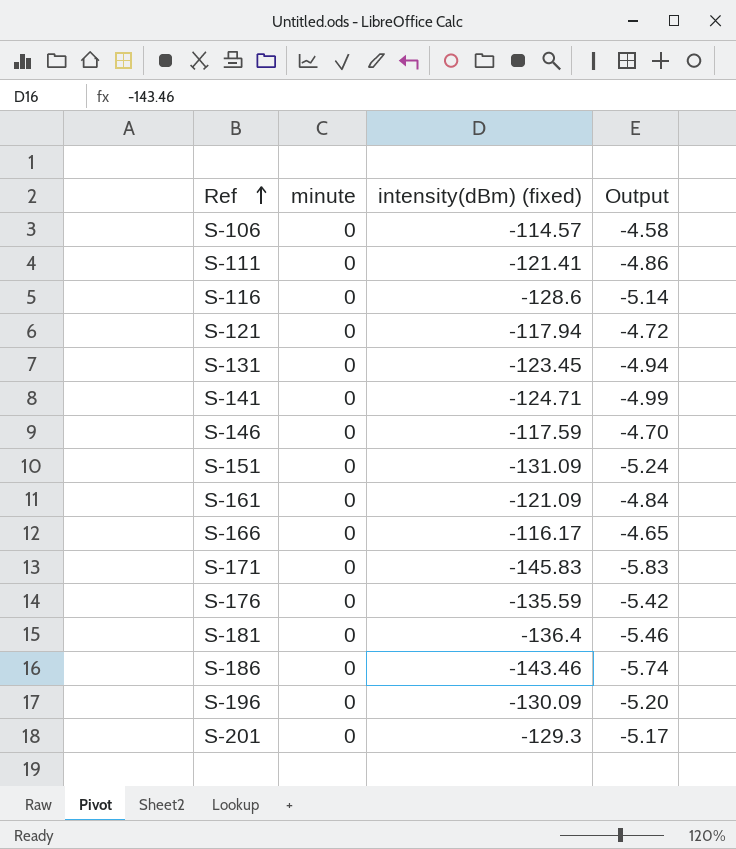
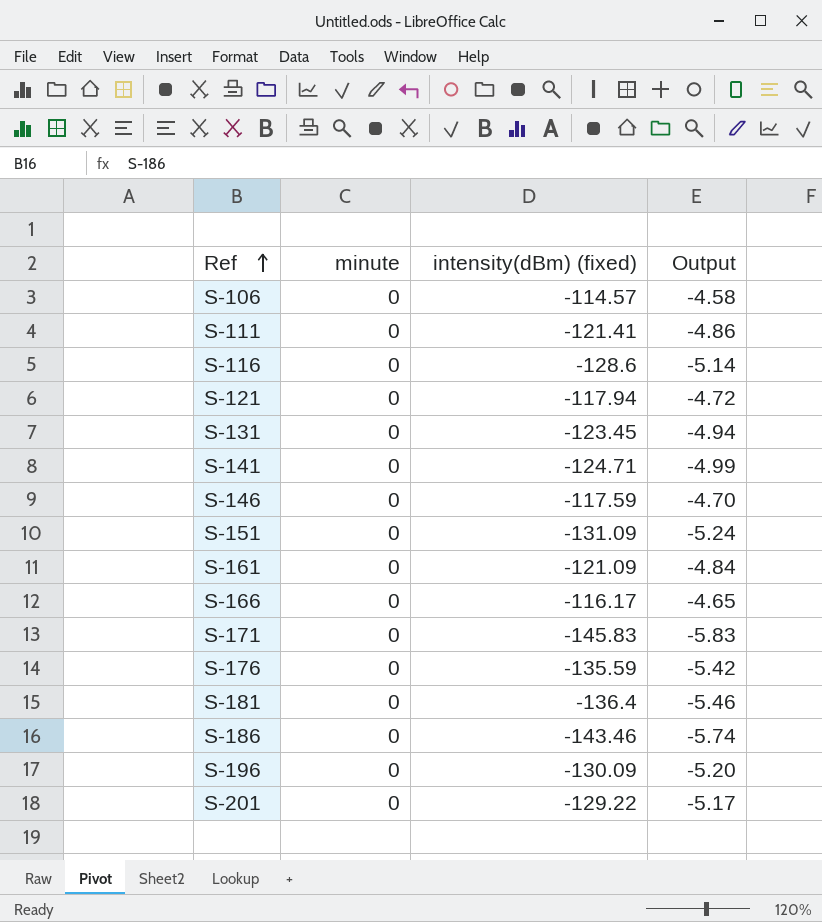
S-201 | intensity(dBm) (fixed): -129.3 -> -129.22

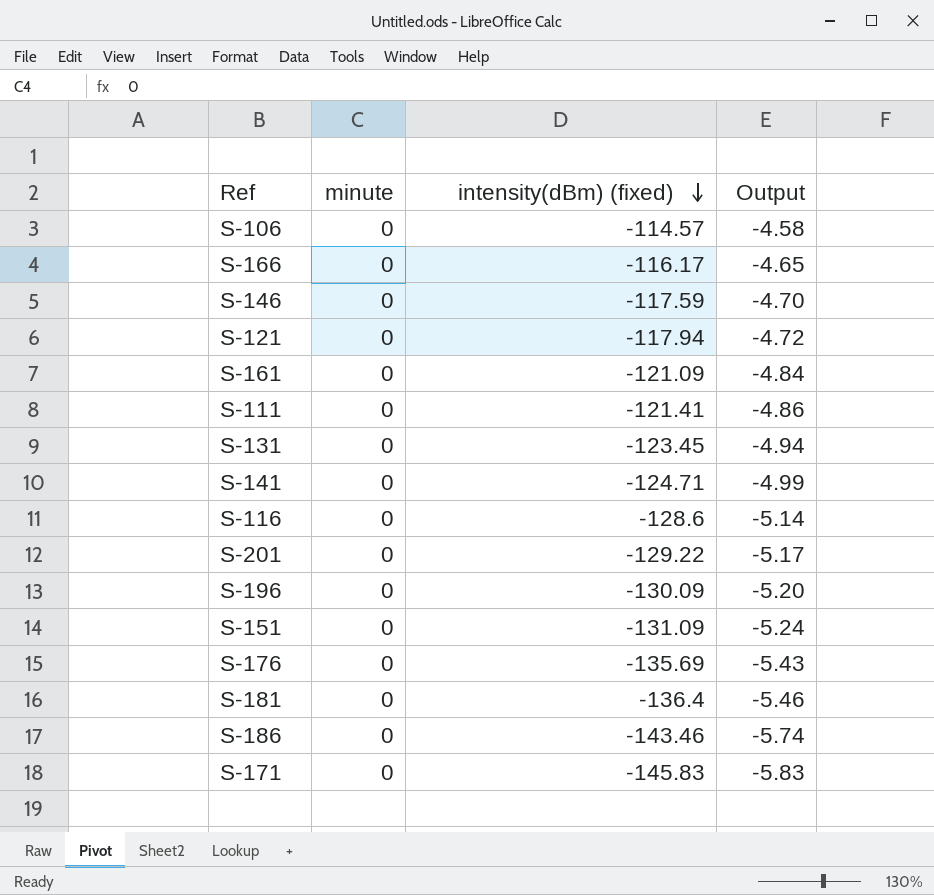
row order: Ref ascending -> intensity(dBm) (fixed) descending
S-176 | intensity(dBm) (fixed): -135.59 -> -135.69
S-176 | Output: -5.42 -> -5.43

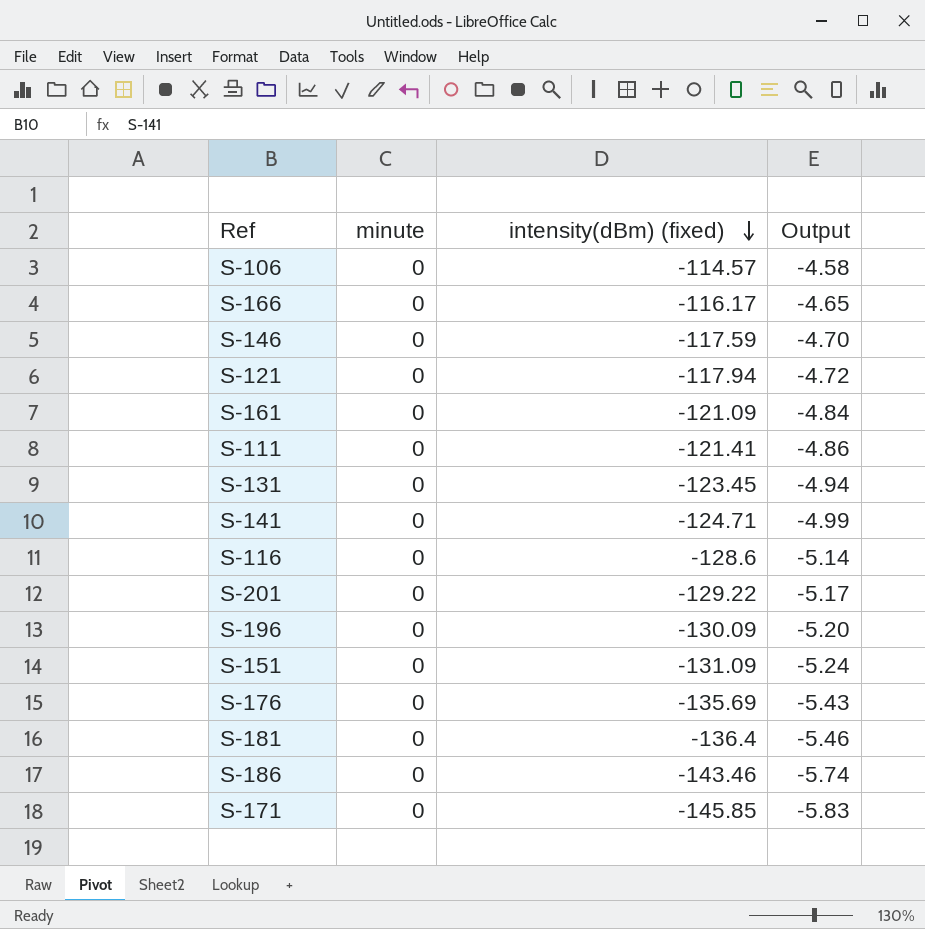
S-171 | intensity(dBm) (fixed): -145.83 -> -145.85

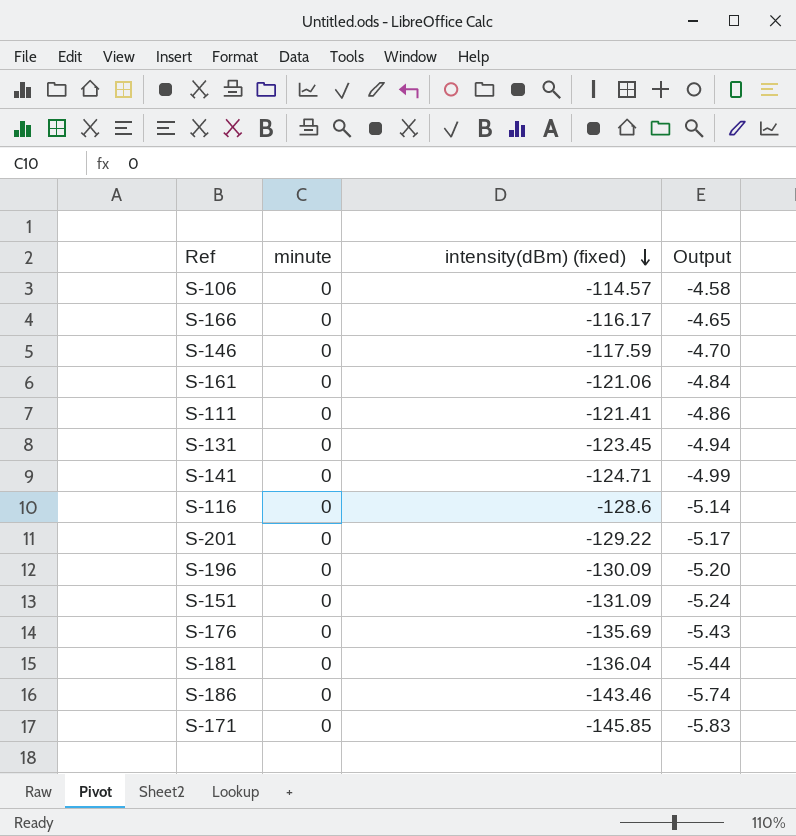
row S-121: 0 | -117.94 | -4.72 -> none
S-161 | intensity(dBm) (fixed): -121.09 -> -121.06
S-181 | intensity(dBm) (fixed): -136.4 -> -136.04
S-181 | Output: -5.46 -> -5.44

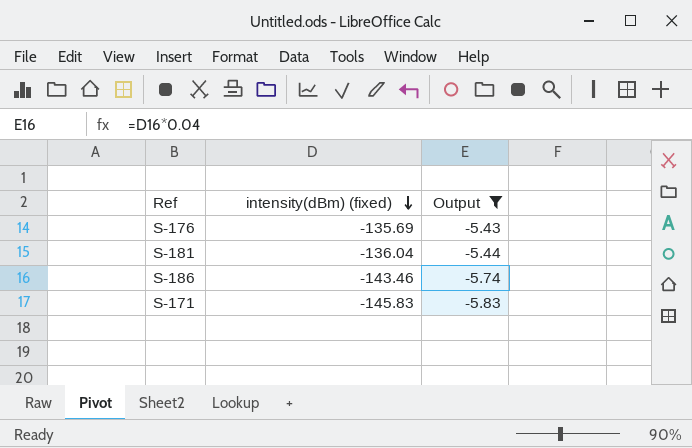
filter: none -> Output <= -5.43
column minute | position: 2 -> none
S-171 | intensity(dBm) (fixed): -145.85 -> -145.83

